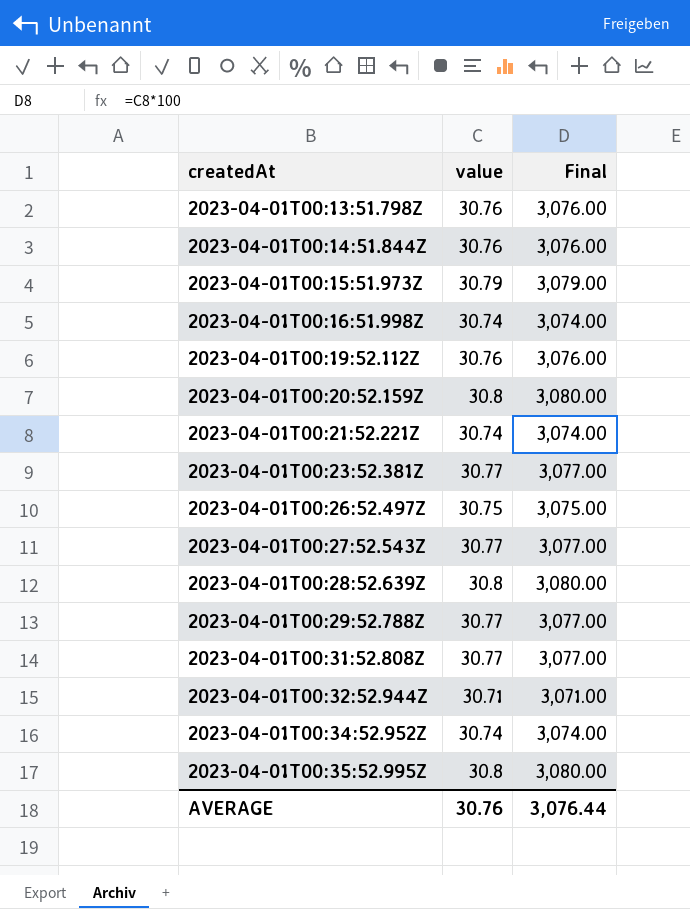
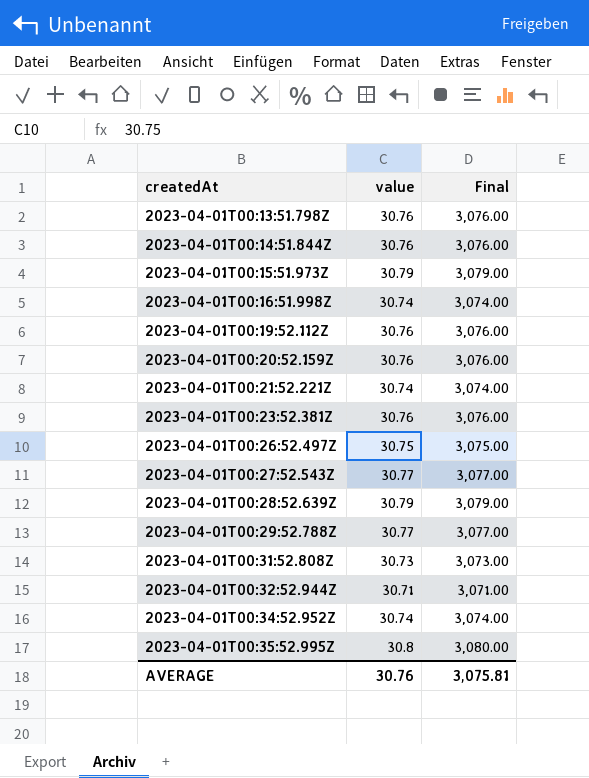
2023-04-01T00:20:52.159Z | value: 30.8 -> 30.76
2023-04-01T00:20:52.159Z | Final: 3,080.00 -> 3,076.00
2023-04-01T00:23:52.381Z | value: 30.77 -> 30.76
2023-04-01T00:23:52.381Z | Final: 3,077.00 -> 3,076.00
2023-04-01T00:28:52.639Z | value: 30.8 -> 30.79
2023-04-01T00:28:52.639Z | Final: 3,080.00 -> 3,079.00
2023-04-01T00:31:52.808Z | value: 30.77 -> 30.73
2023-04-01T00:31:52.808Z | Final: 3,077.00 -> 3,073.00
AVERAGE | Final: 3,076.44 -> 3,075.81

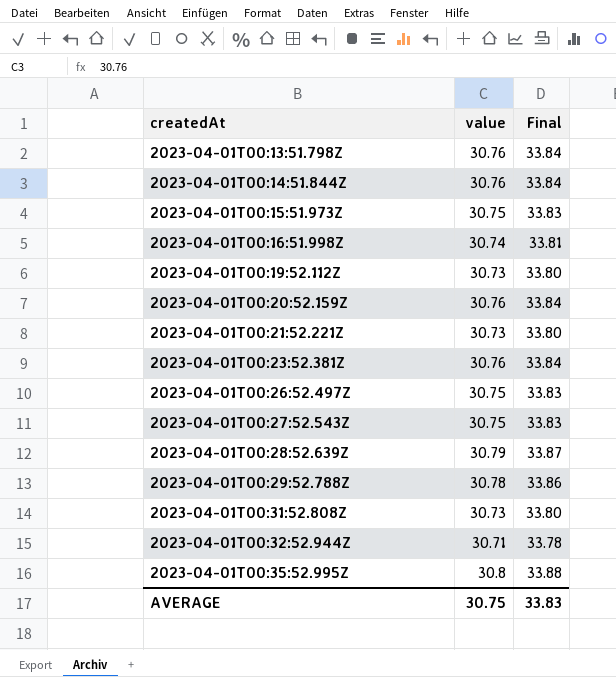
column Final | formula: [value] * 100 -> [value] * 1.1
row 2023-04-01T00:34:52.952Z: 30.74 | 3,074.00 -> none
2023-04-01T00:15:51.973Z | value: 30.79 -> 30.75
2023-04-01T00:19:52.112Z | value: 30.76 -> 30.73
2023-04-01T00:21:52.221Z | value: 30.74 -> 30.73
2023-04-01T00:27:52.543Z | value: 30.77 -> 30.75
2023-04-01T00:29:52.788Z | value: 30.77 -> 30.78
AVERAGE | value: 30.76 -> 30.75
AVERAGE | Final: 3,075.81 -> 33.83

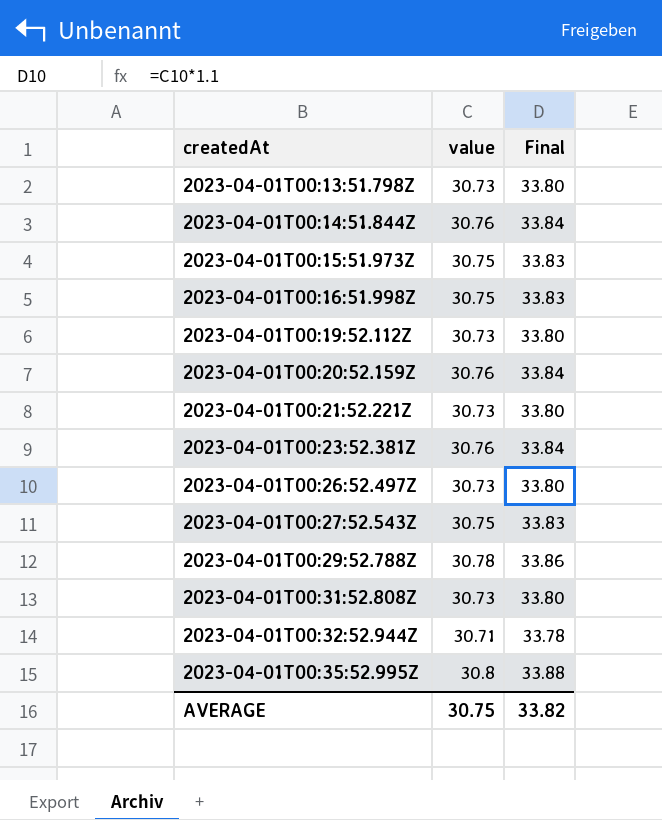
row 2023-04-01T00:28:52.639Z: 30.79 | 33.87 -> none
2023-04-01T00:13:51.798Z | value: 30.76 -> 30.73
2023-04-01T00:13:51.798Z | Final: 33.84 -> 33.80
2023-04-01T00:16:51.998Z | value: 30.74 -> 30.75
2023-04-01T00:16:51.998Z | Final: 33.81 -> 33.83
2023-04-01T00:26:52.497Z | value: 30.75 -> 30.73
2023-04-01T00:26:52.497Z | Final: 33.83 -> 33.80
AVERAGE | Final: 33.83 -> 33.82

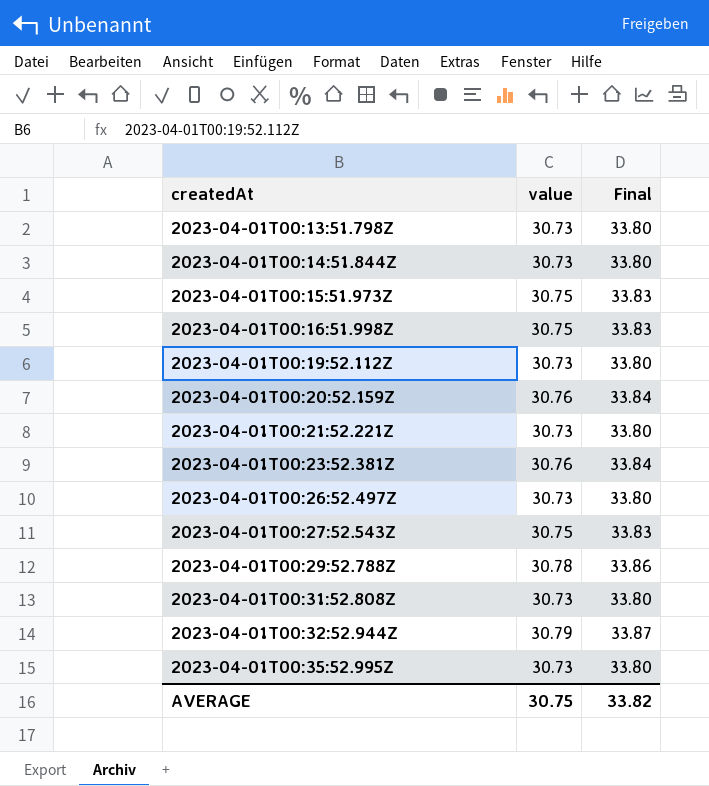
2023-04-01T00:14:51.844Z | value: 30.76 -> 30.73
2023-04-01T00:14:51.844Z | Final: 33.84 -> 33.80
2023-04-01T00:32:52.944Z | value: 30.71 -> 30.79
2023-04-01T00:32:52.944Z | Final: 33.78 -> 33.87
2023-04-01T00:35:52.995Z | value: 30.8 -> 30.73
2023-04-01T00:35:52.995Z | Final: 33.88 -> 33.80

